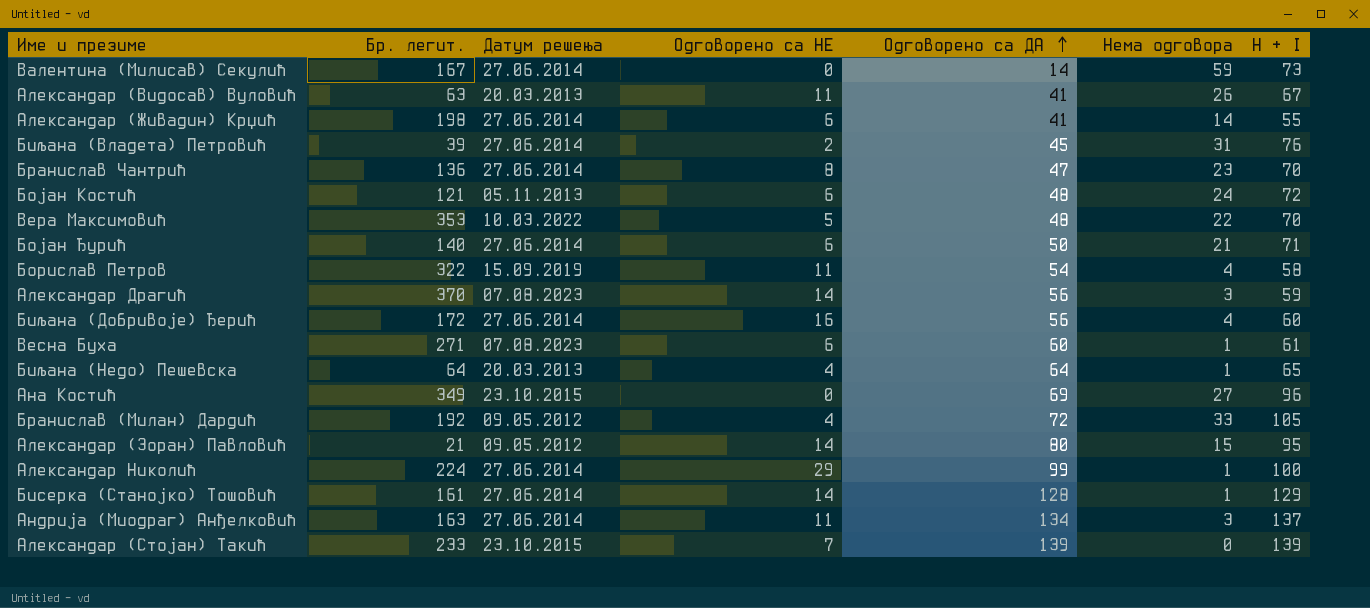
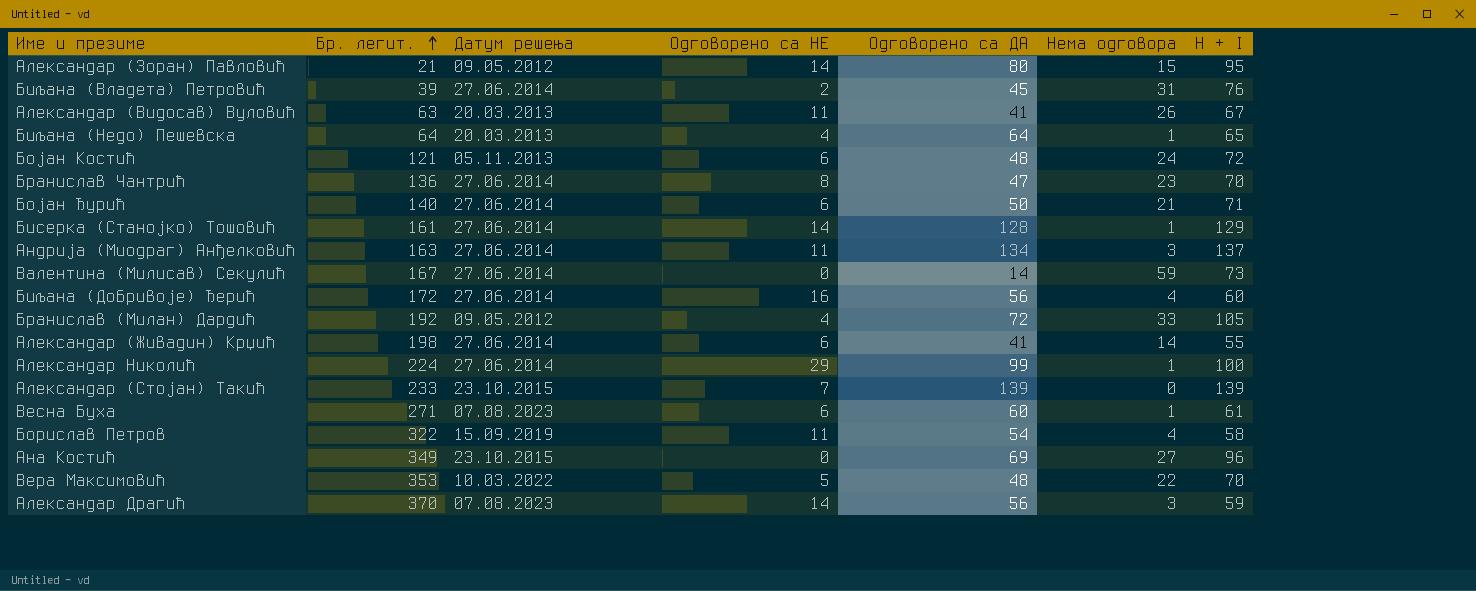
row order: Одговорено са ДА ascending -> Бр. легит. ascending

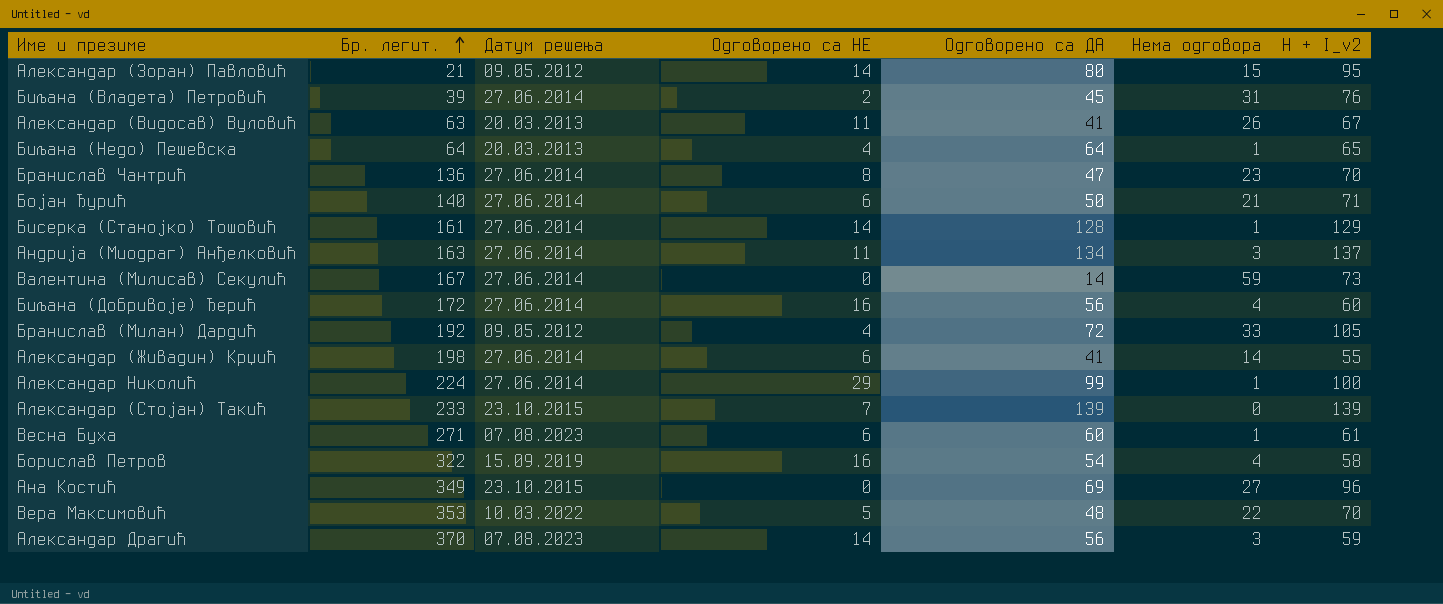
column name: H + I -> H + I_v2
row Бојан Костић: 121 | 05.11.2013 | 6 | 48 | 24 | 72 -> none
Борислав Петров | Одговорено са НЕ: 11 -> 16

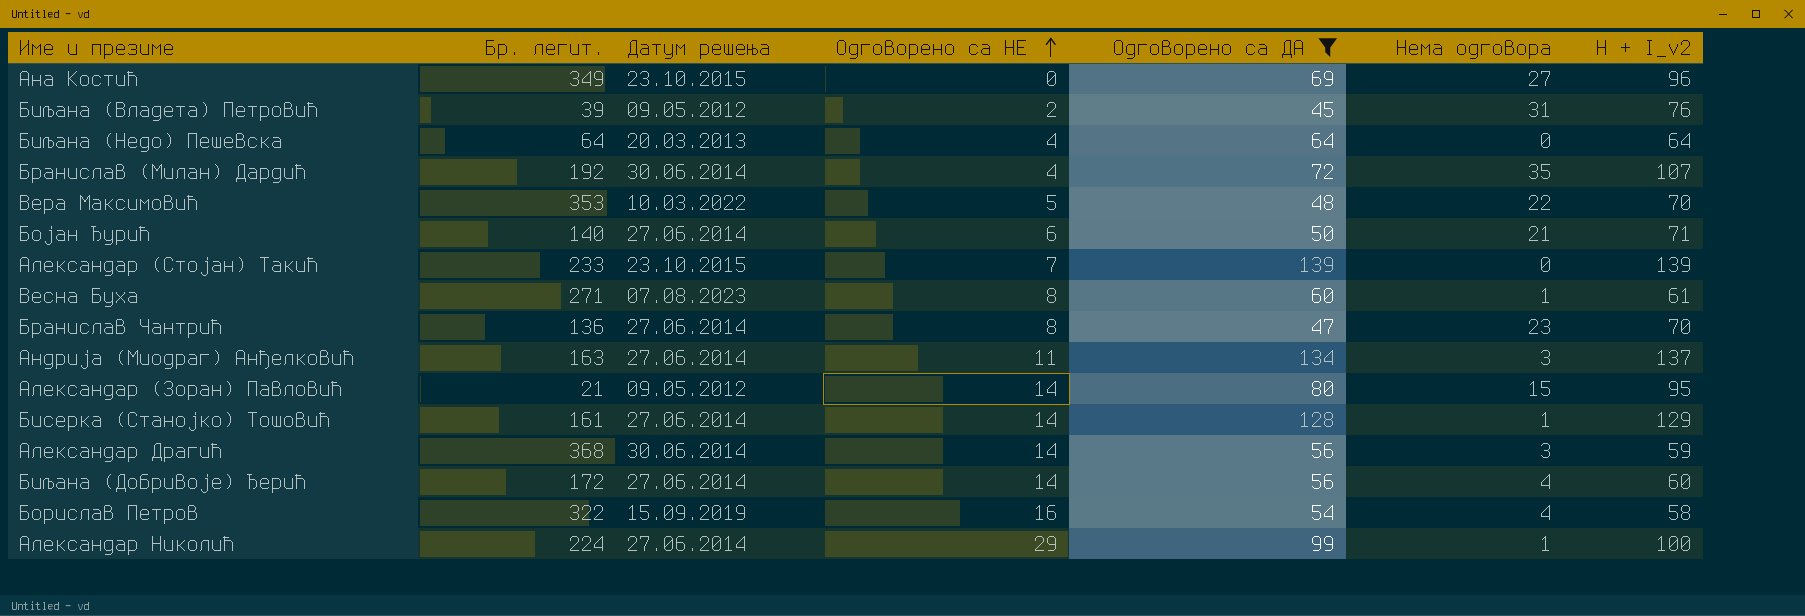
filter: none -> Одговорено са ДА >= 45
row order: Бр. легит. ascending -> Одговорено са НЕ ascending
Биљана (Владета) Петровић | Датум решења: 27.06.2014 -> 09.05.2012
Биљана (Недо) Пешевска | Нема одговора: 1 -> 0
Биљана (Недо) Пешевска | H + I_v2: 65 -> 64
Бранислав (Милан) Дардић | Датум решења: 09.05.2012 -> 30.06.2014
Бранислав (Милан) Дардић | Нема одговора: 33 -> 35
Бранислав (Милан) Дардић | H + I_v2: 105 -> 107
Весна Буха | Одговорено са НЕ: 6 -> 8
Александар Драгић | Бр. легит.: 370 -> 368
Александар Драгић | Датум решења: 07.08.2023 -> 30.06.2014
Биљана (Добривоје) Ђерић | Одговорено са НЕ: 16 -> 14

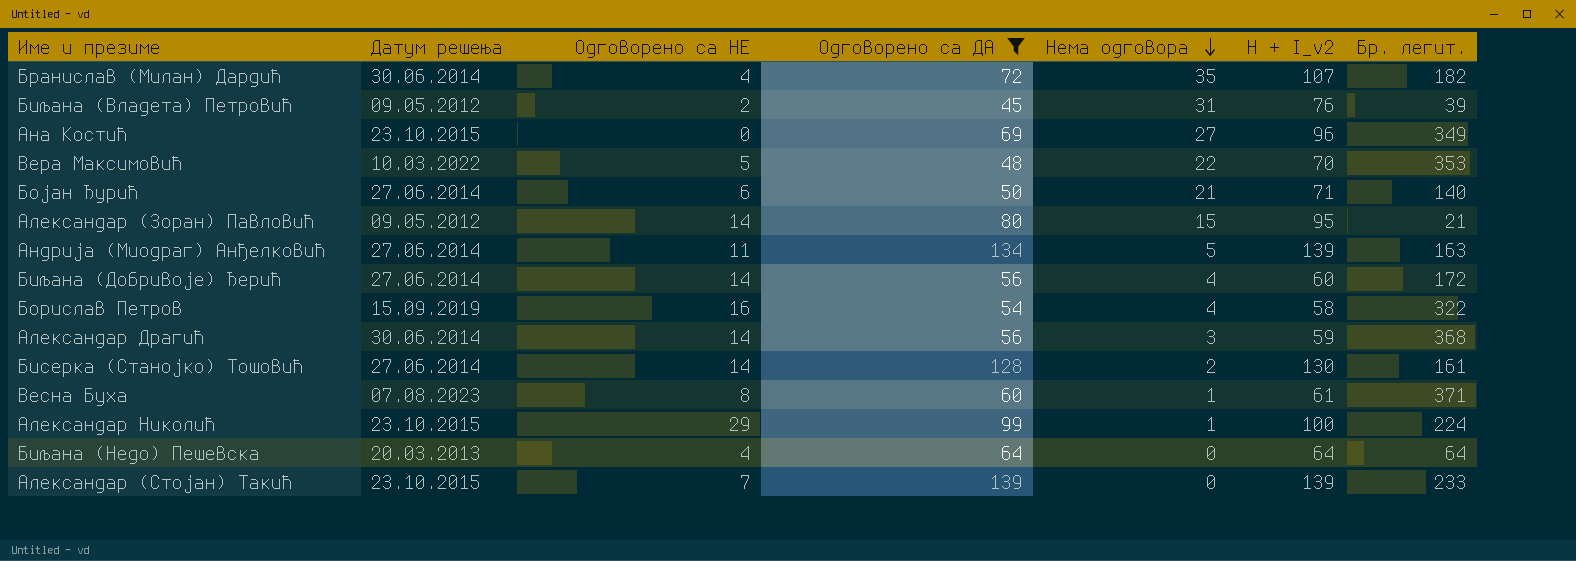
row order: Одговорено са НЕ ascending -> Нема одговора descending
column Бр. легит. | position: 2 -> 7
row Бранислав Чантрић: 136 | 27.06.2014 | 8 | 47 | 23 | 70 -> none
Бранислав (Милан) Дардић | Бр. легит.: 192 -> 182
Андрија (Миодраг) Анђелковић | Нема одговора: 3 -> 5
Андрија (Миодраг) Анђелковић | H + I_v2: 137 -> 139
Бисерка (Станојко) Тошовић | Нема одговора: 1 -> 2
Бисерка (Станојко) Тошовић | H + I_v2: 129 -> 130
Весна Буха | Бр. легит.: 271 -> 371
Александар Николић | Датум решења: 27.06.2014 -> 23.10.2015

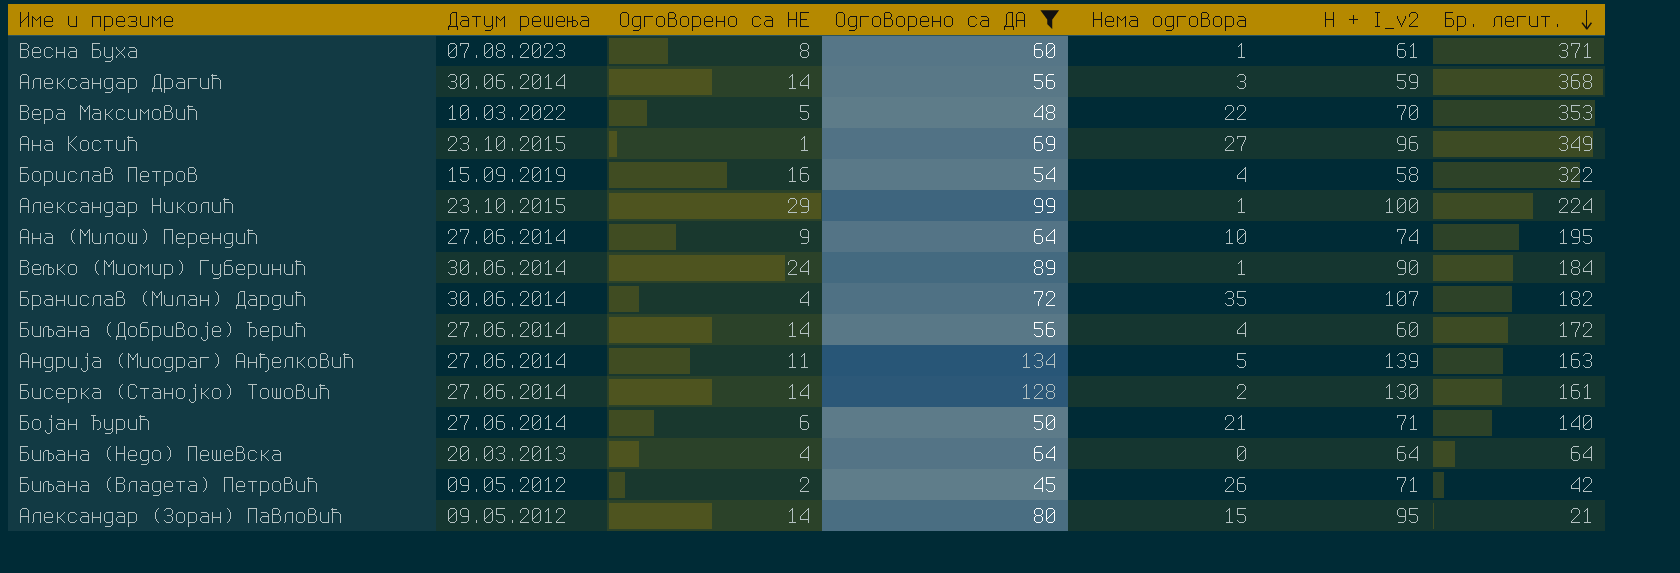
row order: Нема одговора descending -> Бр. легит. descending
row Александар (Стојан) Такић: 23.10.2015 | 7 | 139 | 0 | 139 | 233 -> none
Ана Костић | Одговорено са НЕ: 0 -> 1
row Ана (Милош) Перендић: none -> 27.06.2014 | 9 | 64 | 10 | 74 | 195
row Вељко (Миомир) Губеринић: none -> 30.06.2014 | 24 | 89 | 1 | 90 | 184
Биљана (Владета) Петровић | Нема одговора: 31 -> 26
Биљана (Владета) Петровић | H + I_v2: 76 -> 71
Биљана (Владета) Петровић | Бр. легит.: 39 -> 42

